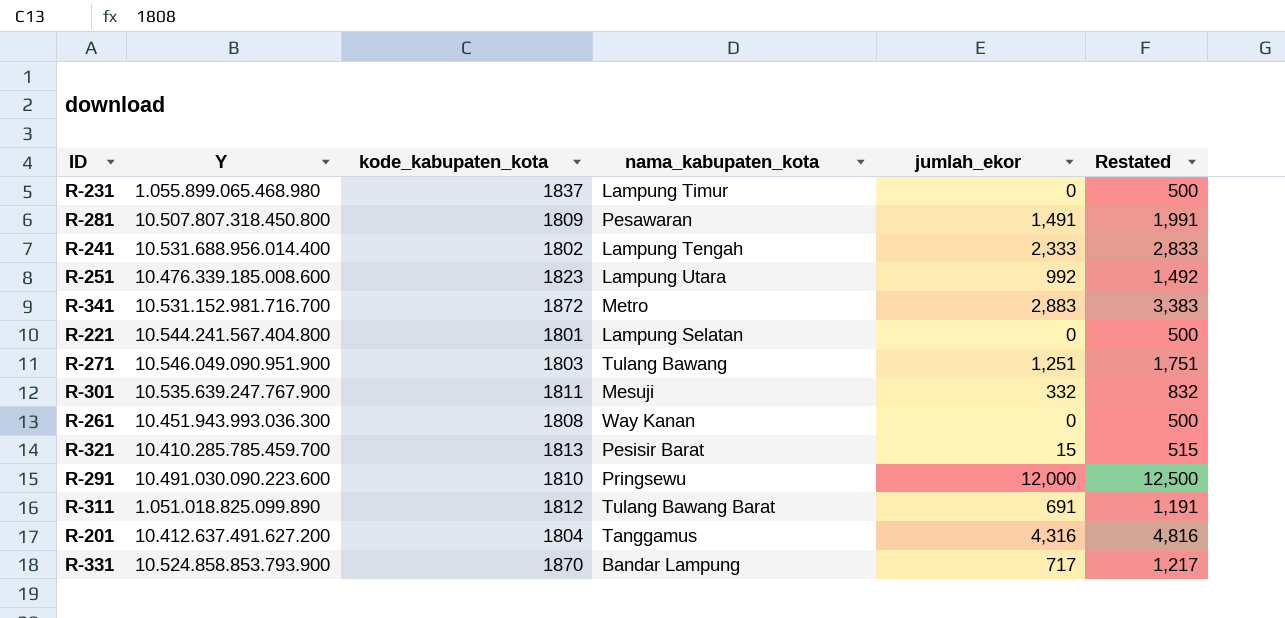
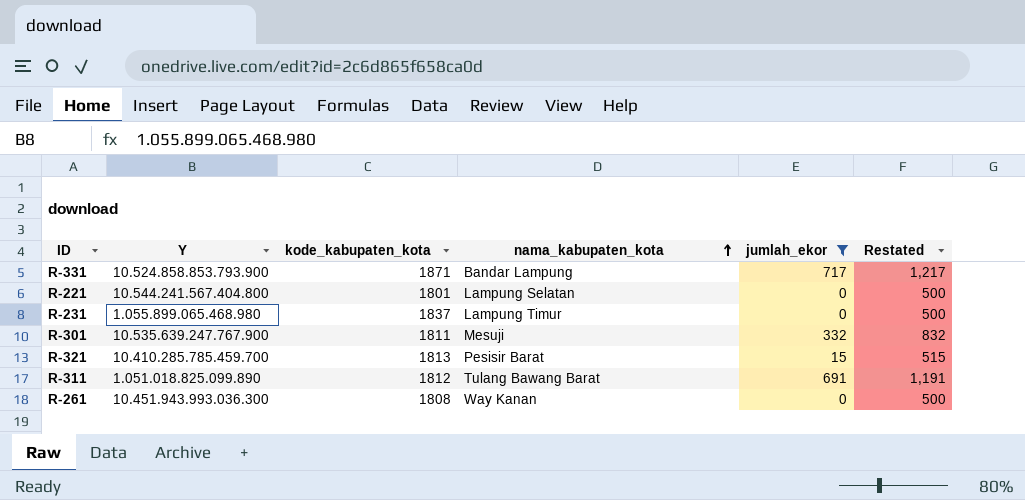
filter: none -> jumlah_ekor <= 717
row order: none -> nama_kabupaten_kota ascending
R-331 | kode_kabupaten_kota: 1870 -> 1871

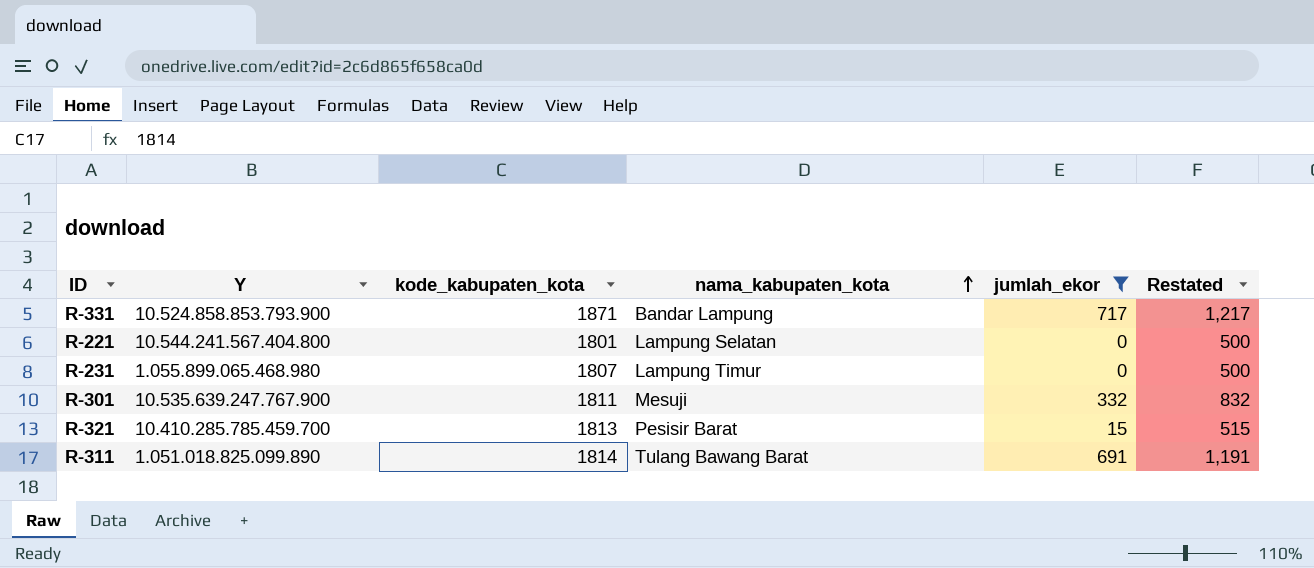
row R-261: 10.451.943.993.036.300 | 1808 | Way Kanan | 0 | 500 -> none
R-231 | kode_kabupaten_kota: 1837 -> 1807
R-311 | kode_kabupaten_kota: 1812 -> 1814

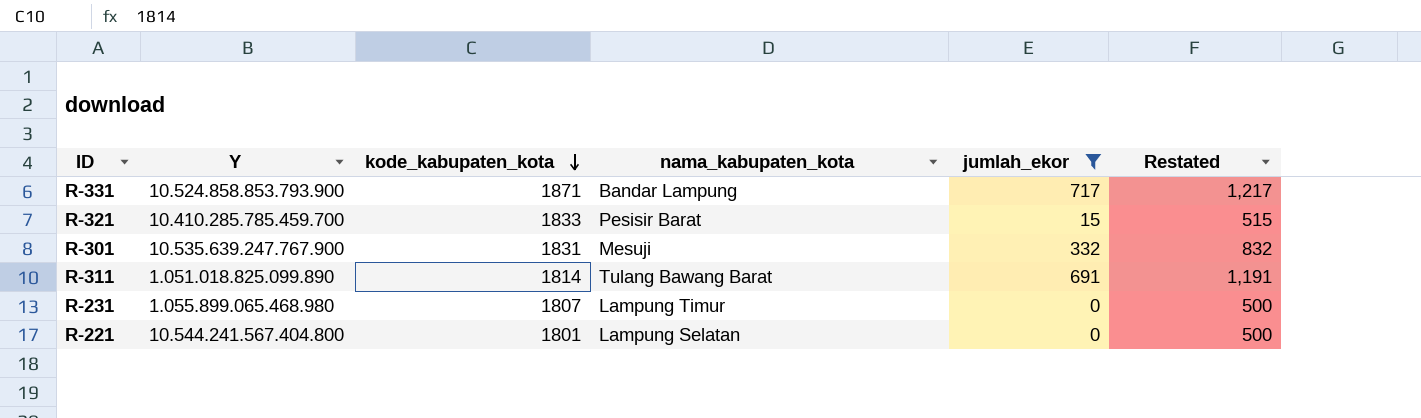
row order: nama_kabupaten_kota ascending -> kode_kabupaten_kota descending
R-321 | kode_kabupaten_kota: 1813 -> 1833
R-301 | kode_kabupaten_kota: 1811 -> 1831

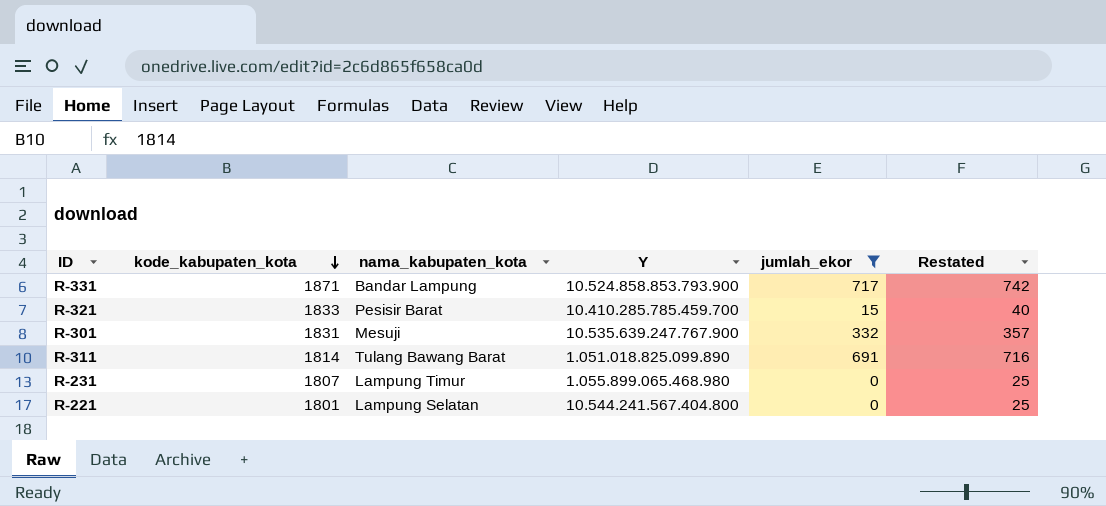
column Y | position: 2 -> 4
column Restated | formula: [jumlah_ekor] + 500 -> [jumlah_ekor] + 25

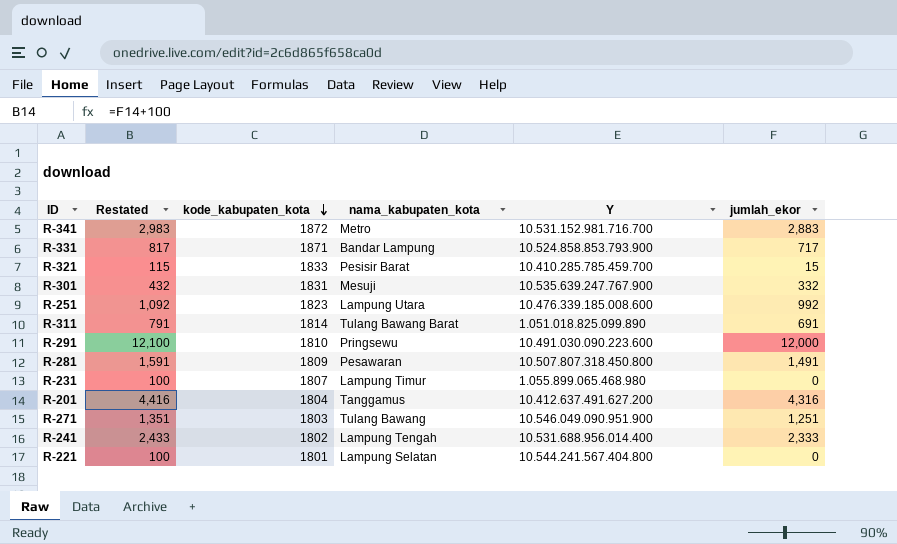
filter: jumlah_ekor <= 717 -> none
column Restated | formula: [jumlah_ekor] + 25 -> [jumlah_ekor] + 100
column Restated | position: 6 -> 2

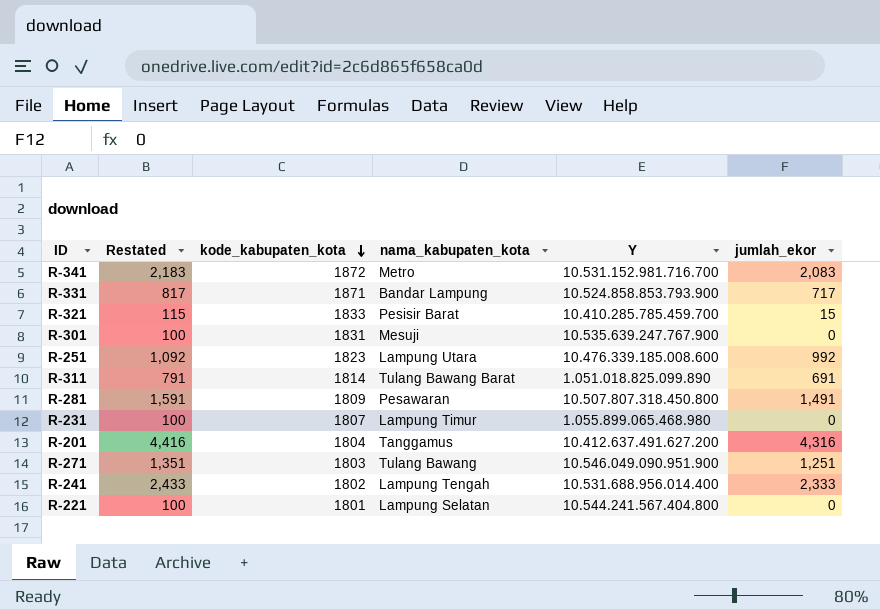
row R-291: 12,100 | 1810 | Pringsewu | 10.491.030.090.223.600 | 12,000 -> none
R-341 | Restated: 2,983 -> 2,183
R-341 | jumlah_ekor: 2,883 -> 2,083
R-301 | Restated: 432 -> 100
R-301 | jumlah_ekor: 332 -> 0

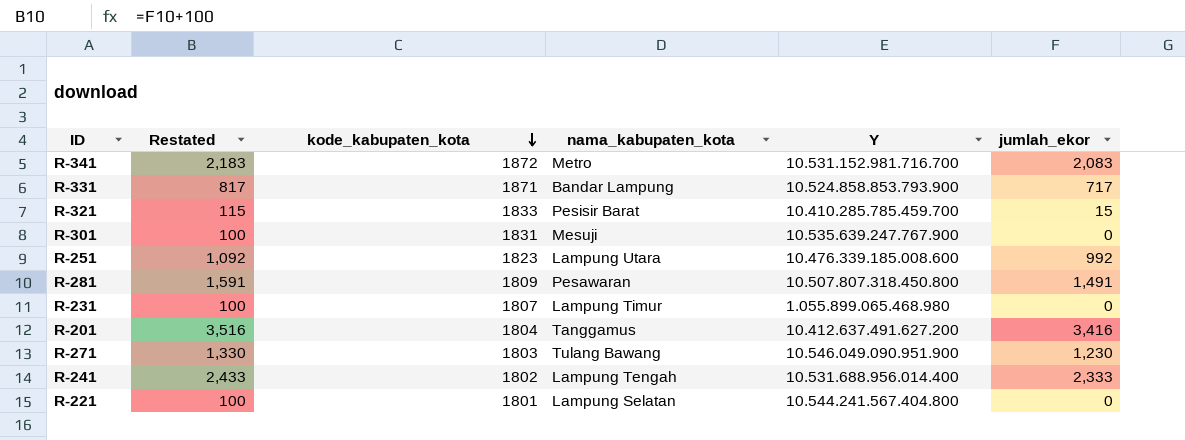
row R-311: 791 | 1814 | Tulang Bawang Barat | 1.051.018.825.099.890 | 691 -> none
R-201 | Restated: 4,416 -> 3,516
R-201 | jumlah_ekor: 4,316 -> 3,416
R-271 | Restated: 1,351 -> 1,330
R-271 | jumlah_ekor: 1,251 -> 1,230

